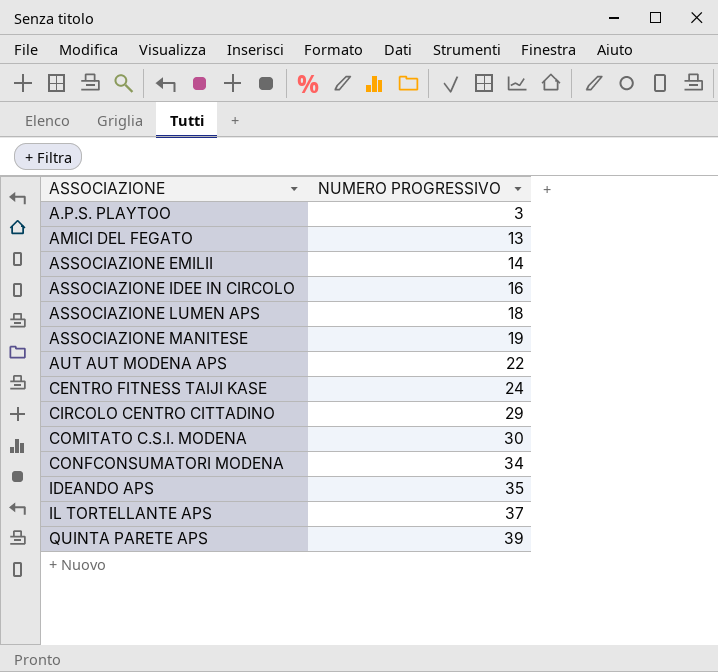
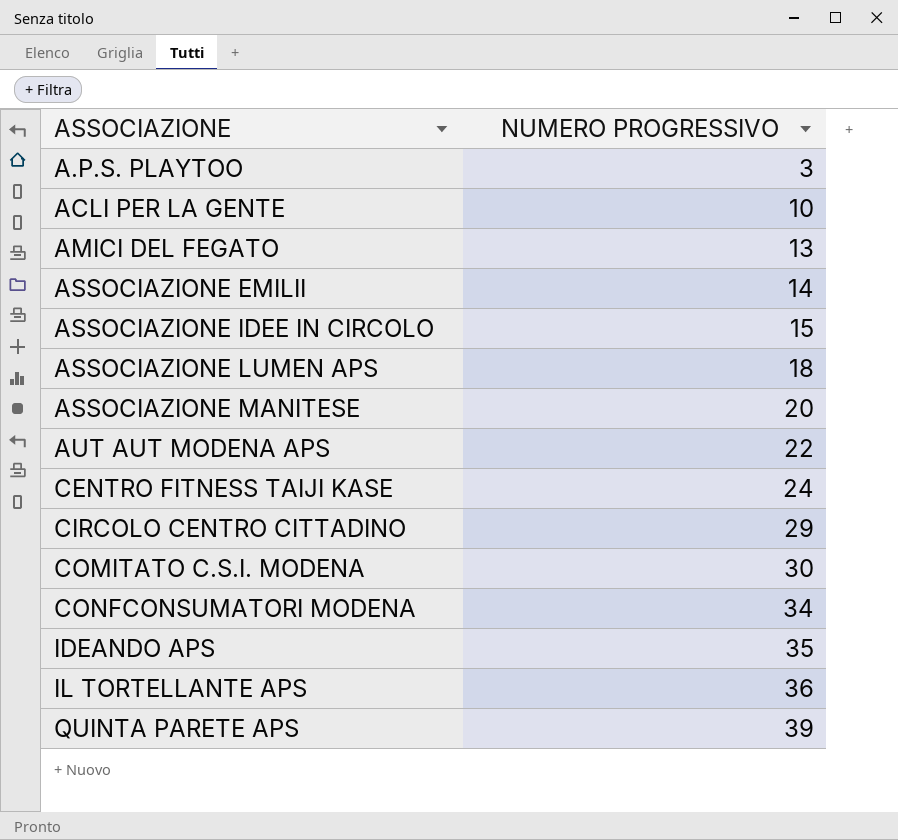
row ACLI PER LA GENTE: none -> 10
ASSOCIAZIONE IDEE IN CIRCOLO | NUMERO PROGRESSIVO: 16 -> 15
ASSOCIAZIONE MANITESE | NUMERO PROGRESSIVO: 19 -> 20
IL TORTELLANTE APS | NUMERO PROGRESSIVO: 37 -> 36

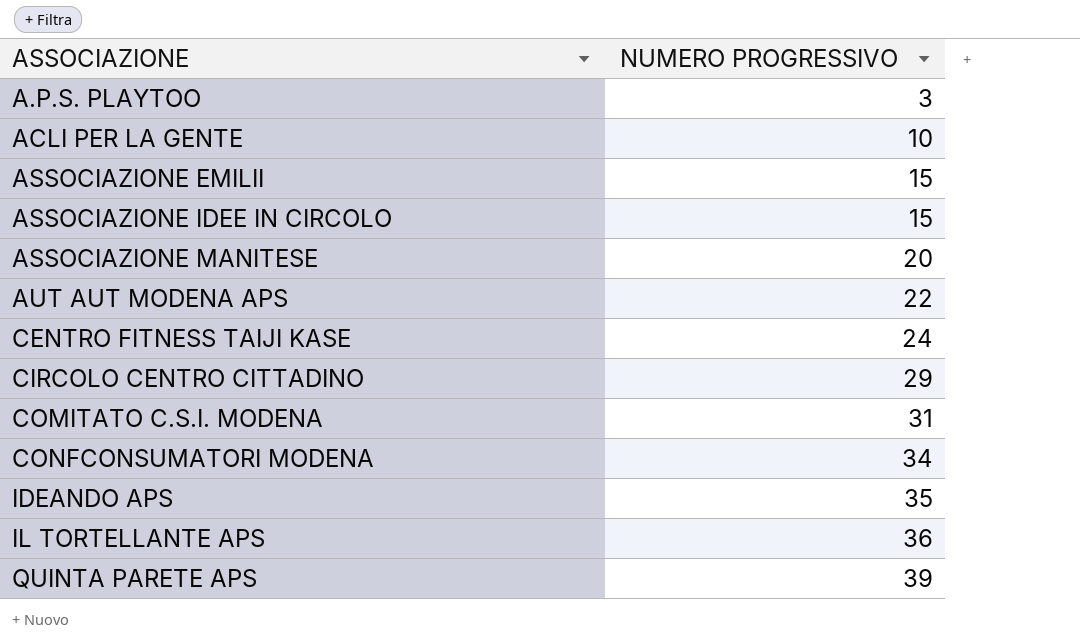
row AMICI DEL FEGATO: 13 -> none
row ASSOCIAZIONE LUMEN APS: 18 -> none
ASSOCIAZIONE EMILII | NUMERO PROGRESSIVO: 14 -> 15
COMITATO C.S.I. MODENA | NUMERO PROGRESSIVO: 30 -> 31

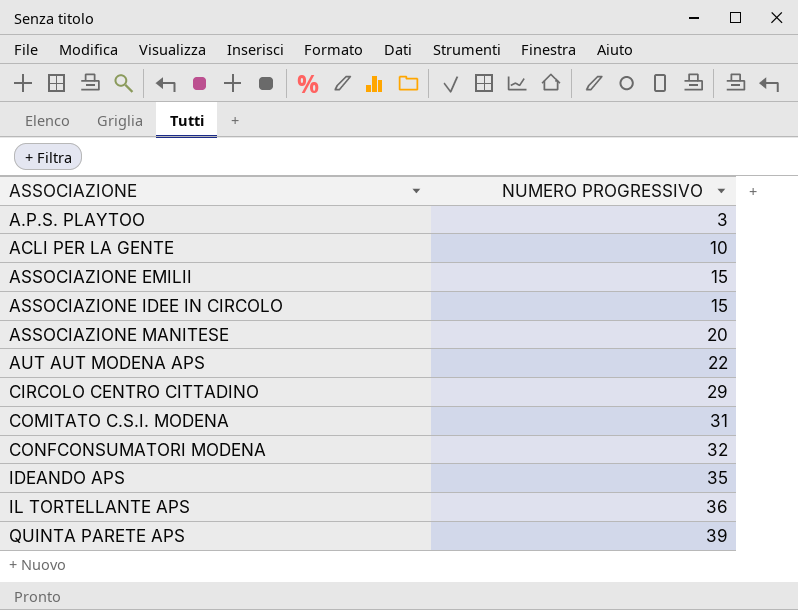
row CENTRO FITNESS TAIJI KASE: 24 -> none
CONFCONSUMATORI MODENA | NUMERO PROGRESSIVO: 34 -> 32

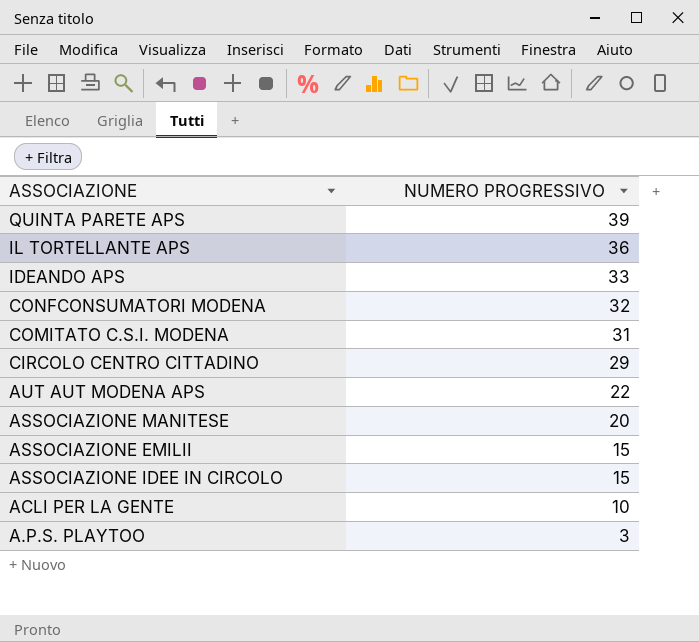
row order: ASSOCIAZIONE ascending -> NUMERO PROGRESSIVO descending
IDEANDO APS | NUMERO PROGRESSIVO: 35 -> 33

